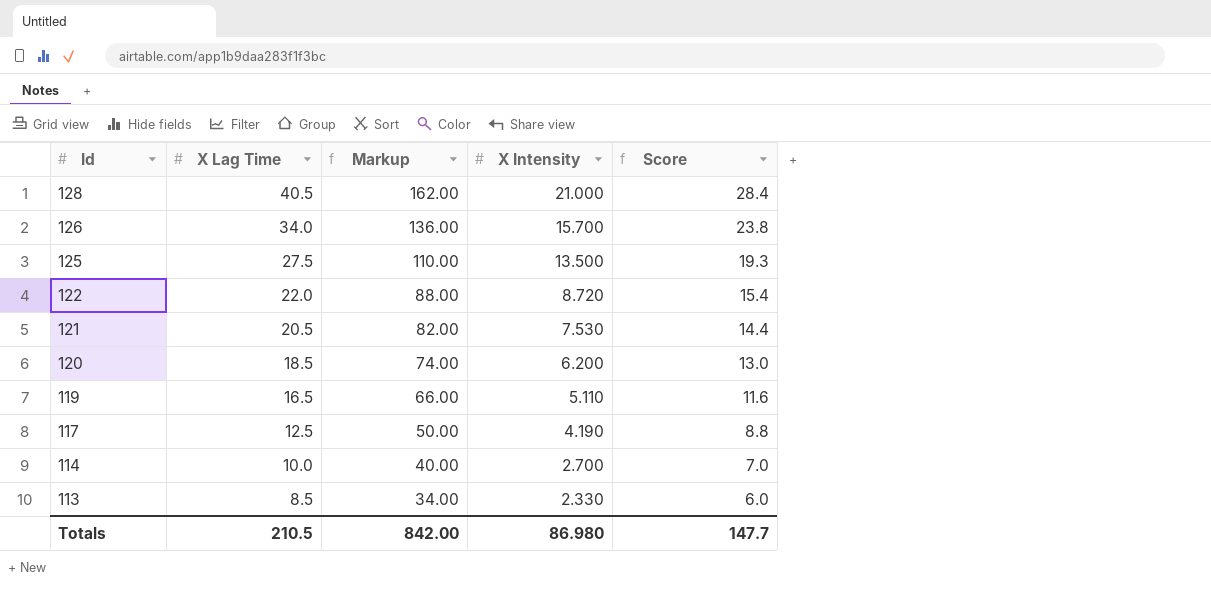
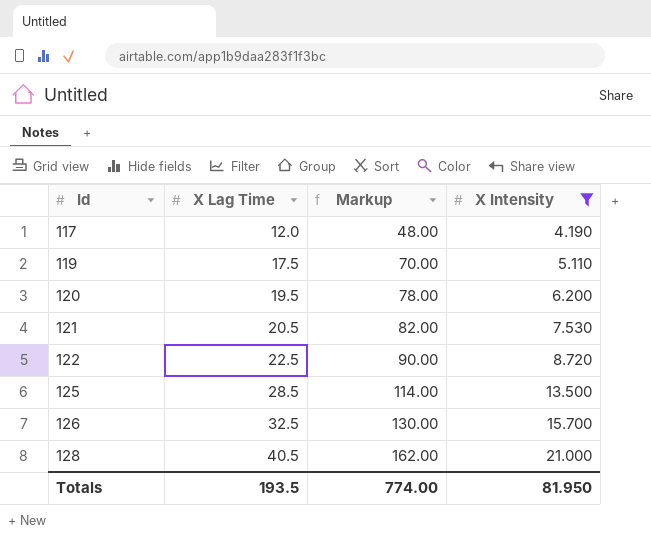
filter: none -> X Intensity >= 4.190
row order: Id descending -> Id ascending
column Score | formula: [X Lag Time] * 0.7 -> none
117 | X Lag Time: 12.5 -> 12.0
117 | Markup: 50.00 -> 48.00
119 | X Lag Time: 16.5 -> 17.5
119 | Markup: 66.00 -> 70.00
120 | X Lag Time: 18.5 -> 19.5
120 | Markup: 74.00 -> 78.00
122 | X Lag Time: 22.0 -> 22.5
122 | Markup: 88.00 -> 90.00
125 | X Lag Time: 27.5 -> 28.5
125 | Markup: 110.00 -> 114.00
126 | X Lag Time: 34.0 -> 32.5
126 | Markup: 136.00 -> 130.00
Totals | X Lag Time: 210.5 -> 193.5
Totals | Markup: 842.00 -> 774.00
Totals | X Intensity: 86.980 -> 81.950

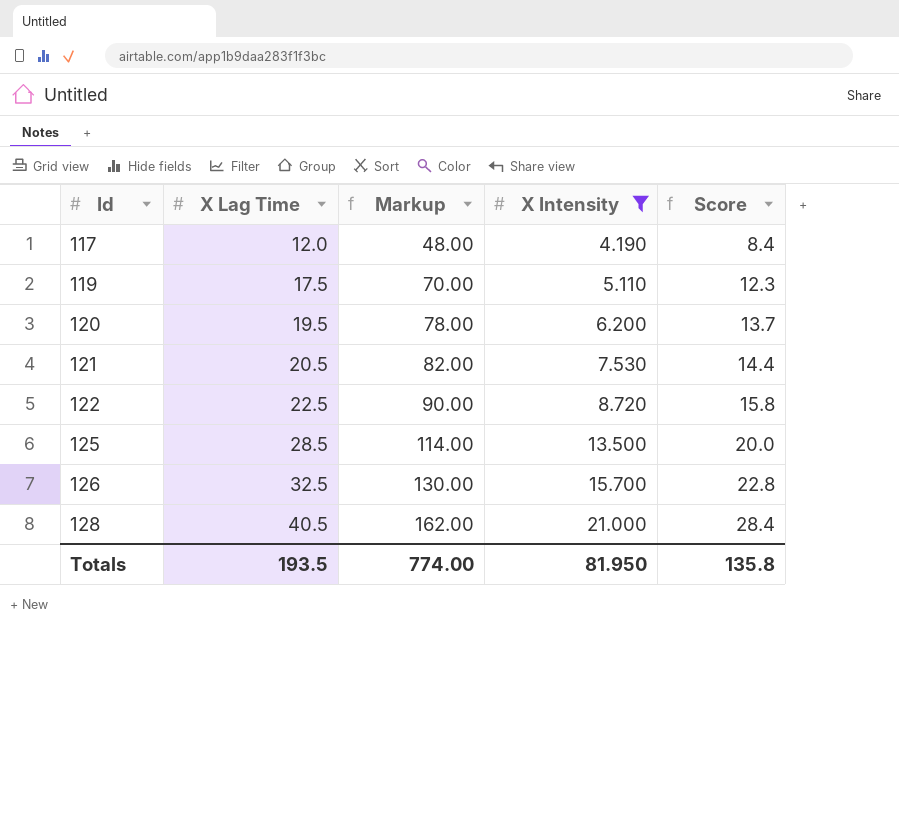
column Score | formula: none -> [X Lag Time] * 0.7

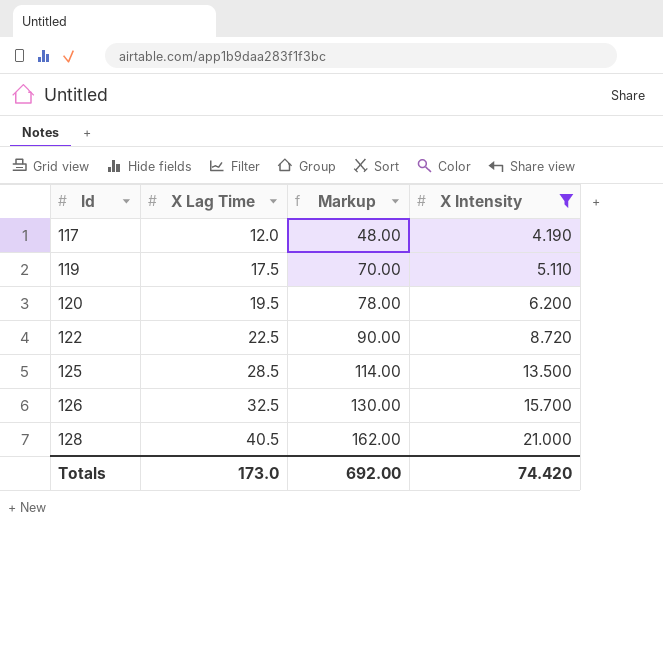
column Score | formula: [X Lag Time] * 0.7 -> none
row 121: 20.5 | 82.00 | 7.530 | 14.4 -> none
Totals | X Lag Time: 193.5 -> 173.0
Totals | Markup: 774.00 -> 692.00
Totals | X Intensity: 81.950 -> 74.420

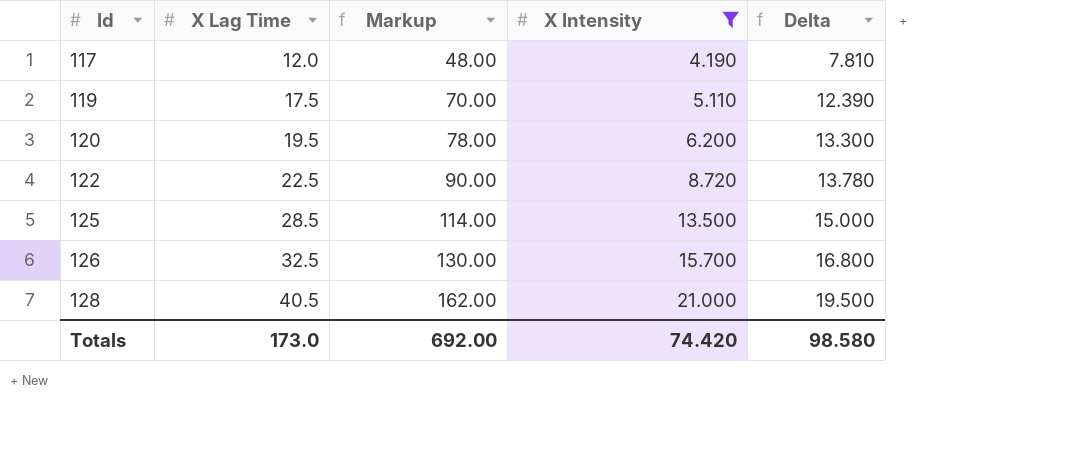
column Delta | formula: none -> [X Lag Time] - [X Intensity]

